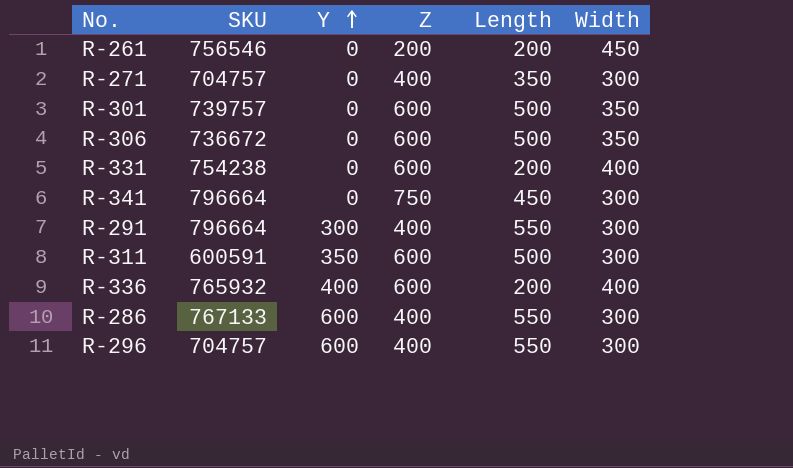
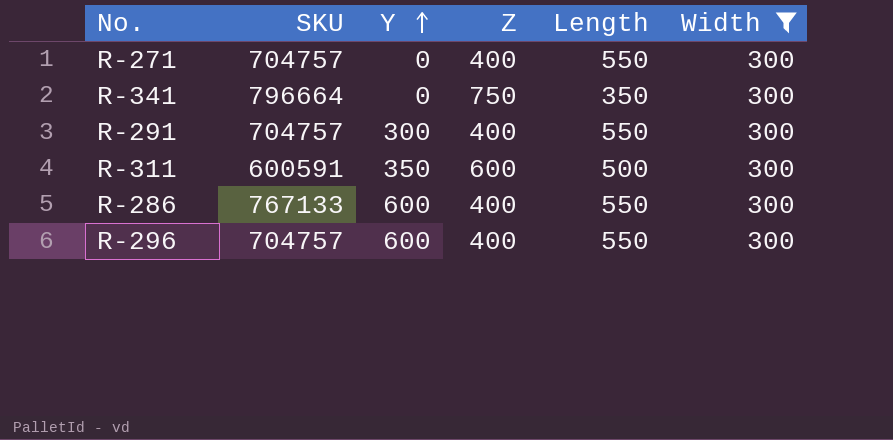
filter: none -> Width = 300
R-271 | Length: 350 -> 550
R-341 | Length: 450 -> 350
R-291 | SKU: 796664 -> 704757

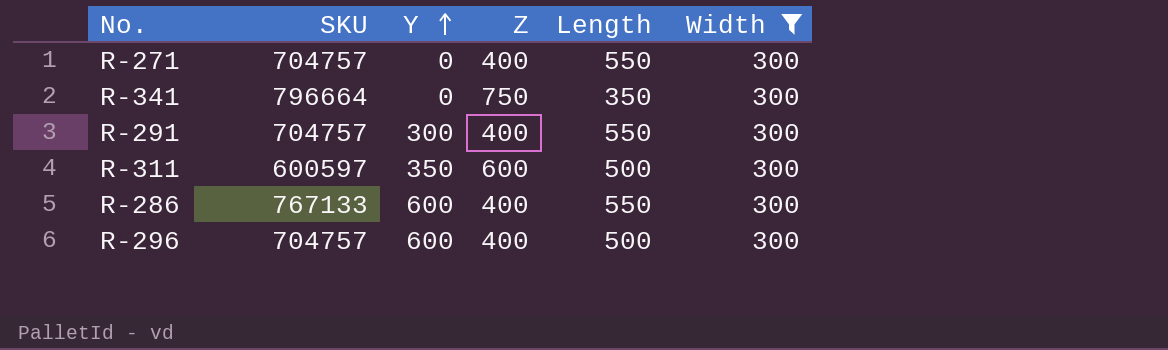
R-311 | SKU: 600591 -> 600597
R-296 | Length: 550 -> 500

